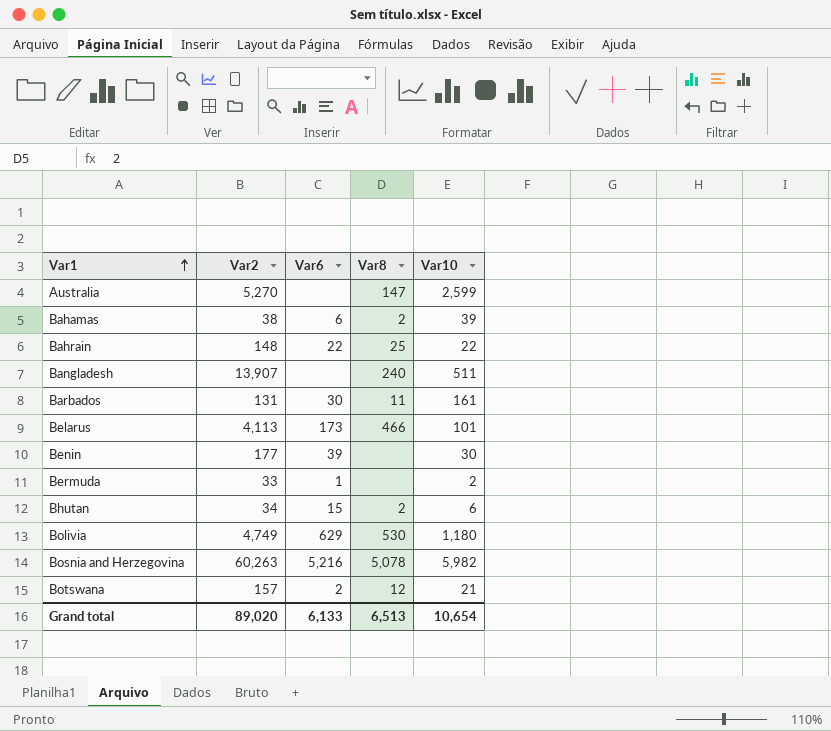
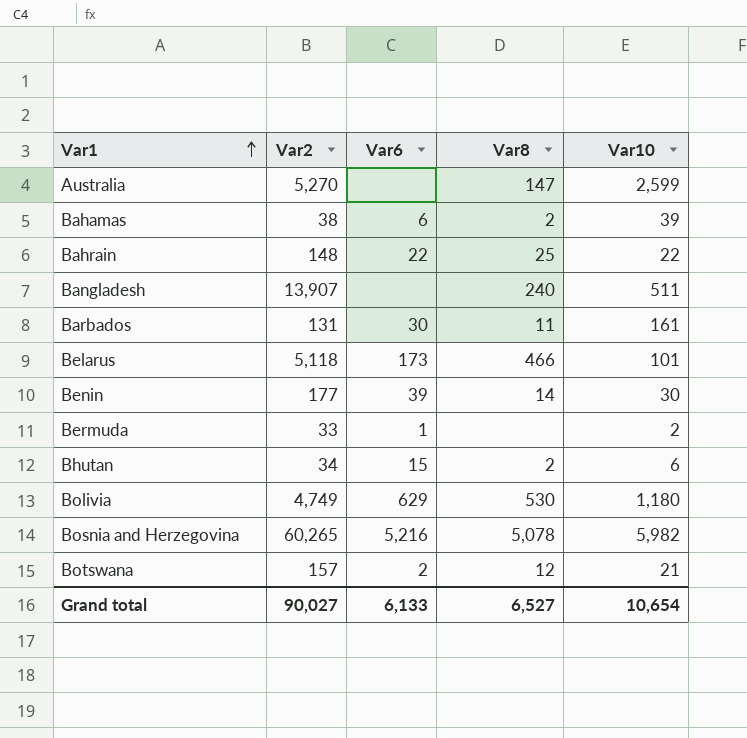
Belarus | Var2: 4,113 -> 5,118
Benin | Var8: none -> 14
Bosnia and Herzegovina | Var2: 60,263 -> 60,265
Grand total | Var2: 89,020 -> 90,027
Grand total | Var8: 6,513 -> 6,527

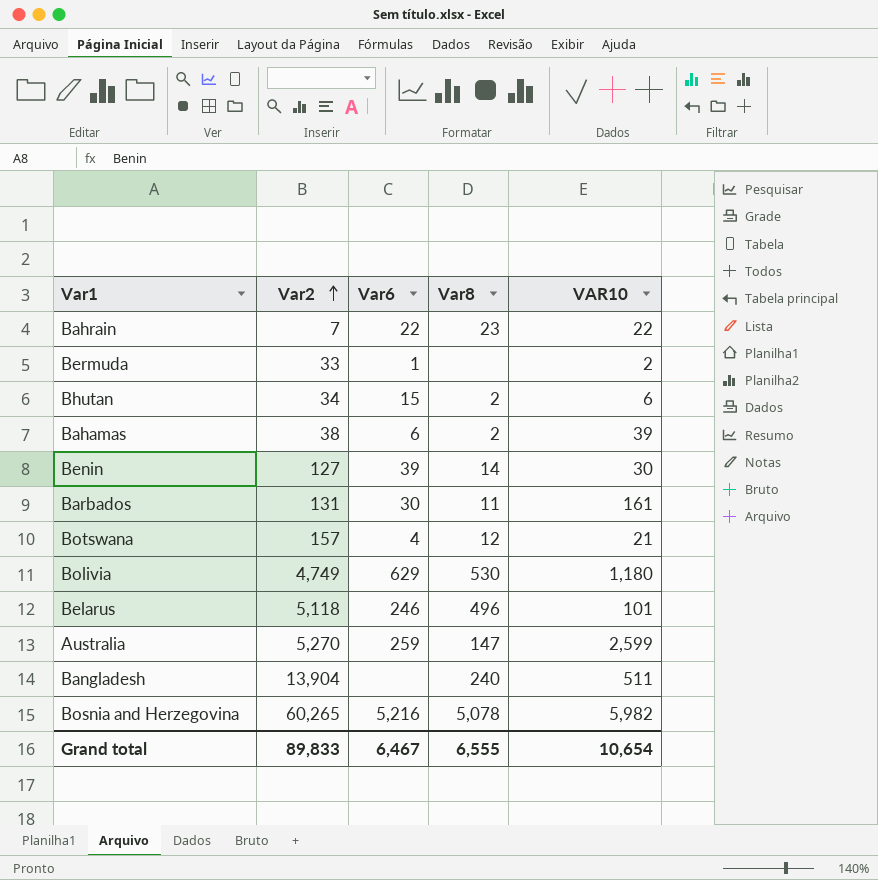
row order: Var1 ascending -> Var2 ascending
column name: Var10 -> VAR10
Bahrain | Var2: 148 -> 7
Bahrain | Var8: 25 -> 23
Benin | Var2: 177 -> 127
Botswana | Var6: 2 -> 4
Belarus | Var6: 173 -> 246
Belarus | Var8: 466 -> 496
Australia | Var6: none -> 259
Bangladesh | Var2: 13,907 -> 13,904
Grand total | Var2: 90,027 -> 89,833
Grand total | Var6: 6,133 -> 6,467
Grand total | Var8: 6,527 -> 6,555

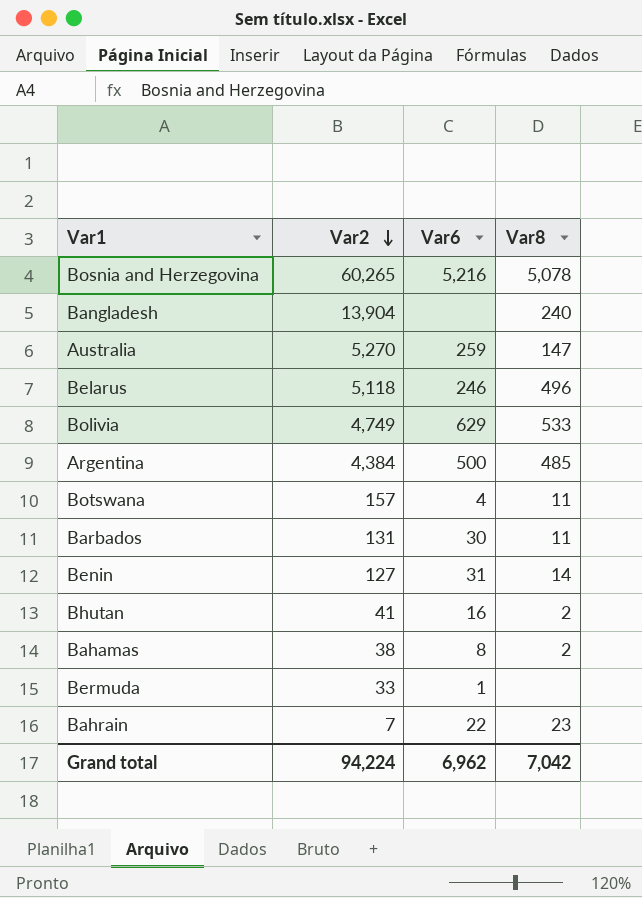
row order: Var2 ascending -> Var2 descending
column VAR10 | position: 5 -> none
Bolivia | Var8: 530 -> 533
row Argentina: none -> 4,384 | 500 | 485
Botswana | Var8: 12 -> 11
Benin | Var6: 39 -> 31
Bhutan | Var2: 34 -> 41
Bhutan | Var6: 15 -> 16
Bahamas | Var6: 6 -> 8
Grand total | Var2: 89,833 -> 94,224
Grand total | Var6: 6,467 -> 6,962
Grand total | Var8: 6,555 -> 7,042

